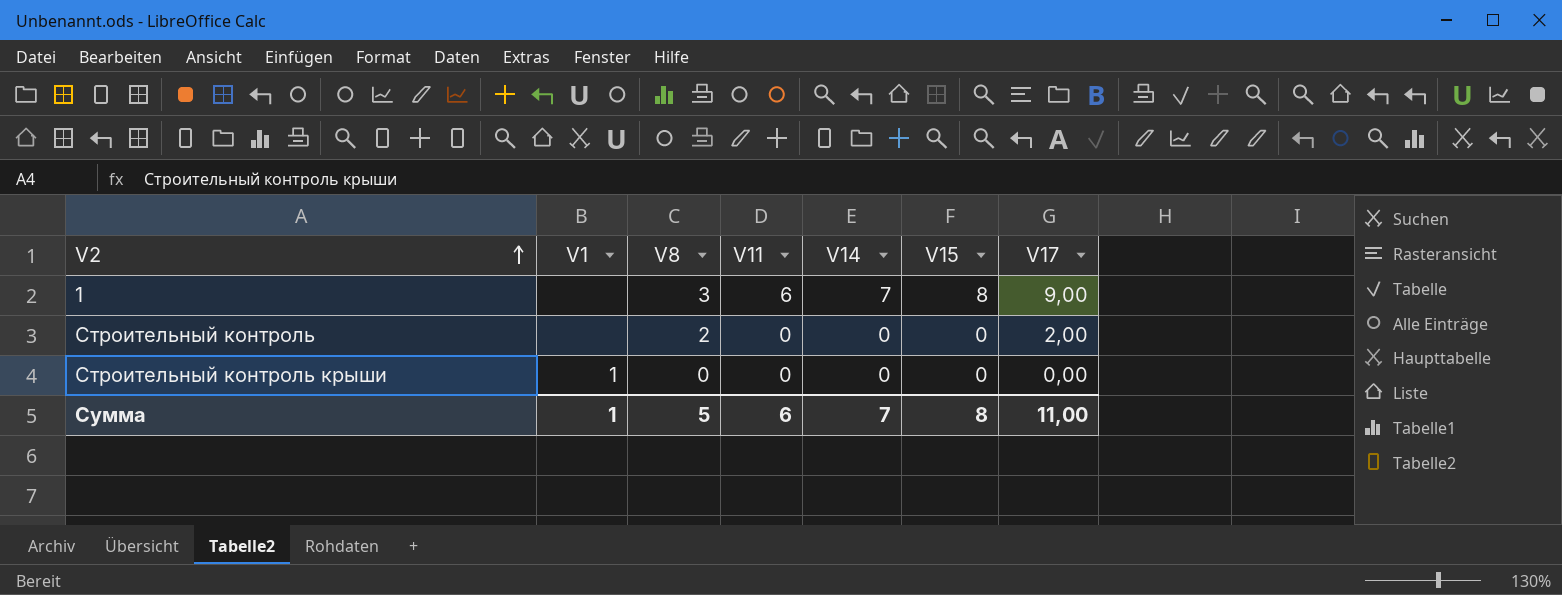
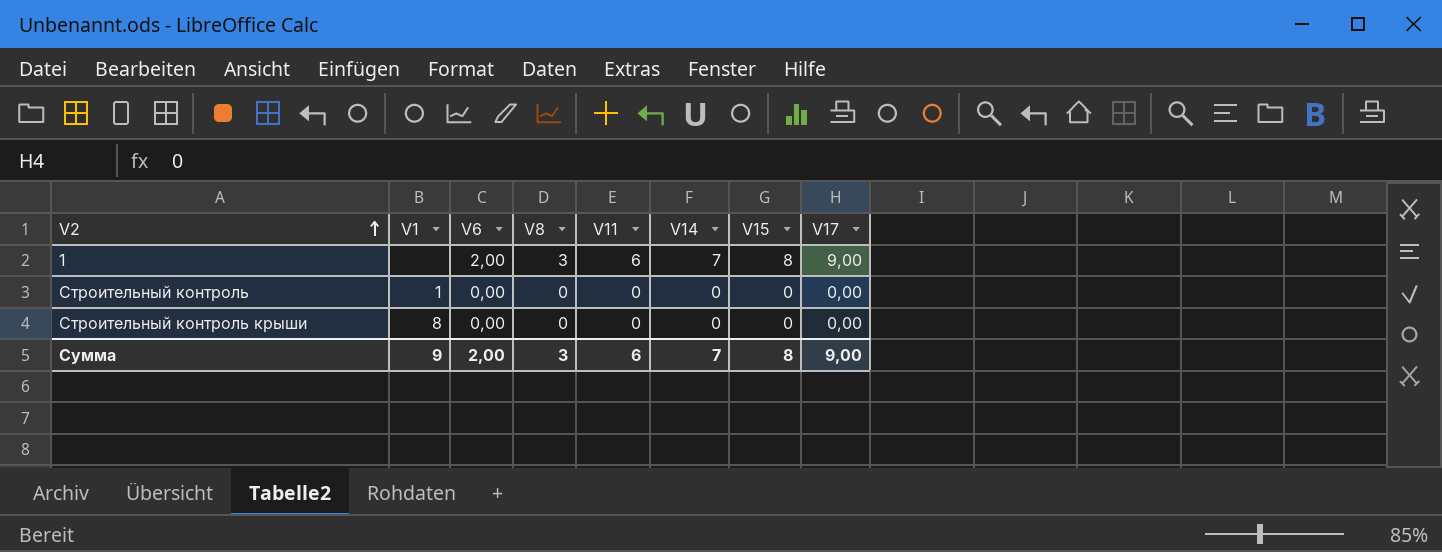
column V6 | position: none -> 3
Строительный контроль | V1: none -> 1
Строительный контроль | V8: 2 -> 0
Строительный контроль | V17: 2,00 -> 0,00
Строительный контроль крыши | V1: 1 -> 8
Сумма | V1: 1 -> 9
Сумма | V8: 5 -> 3
Сумма | V17: 11,00 -> 9,00

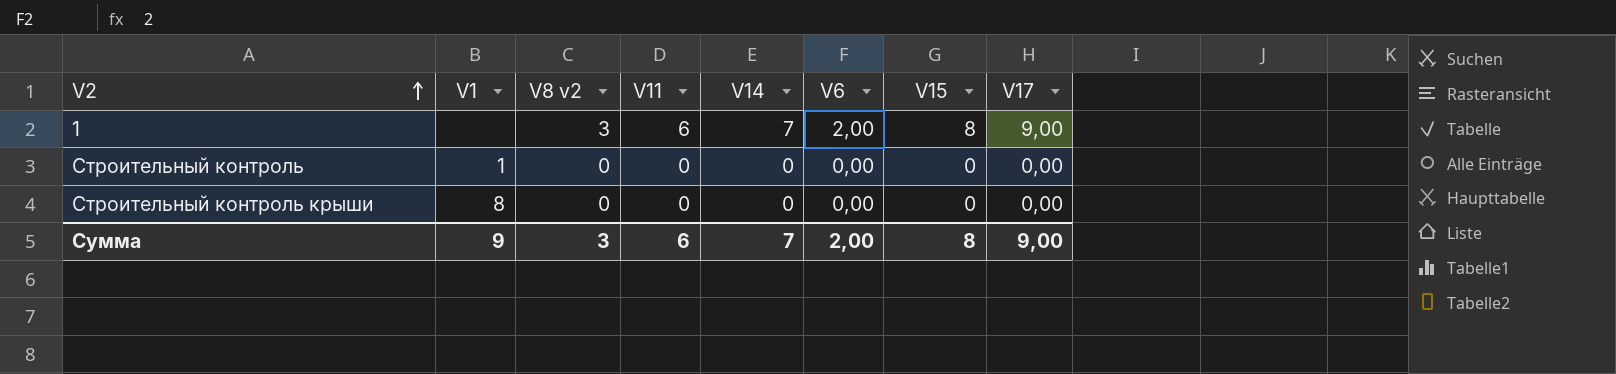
column name: V8 -> V8 v2
column V6 | position: 3 -> 6

